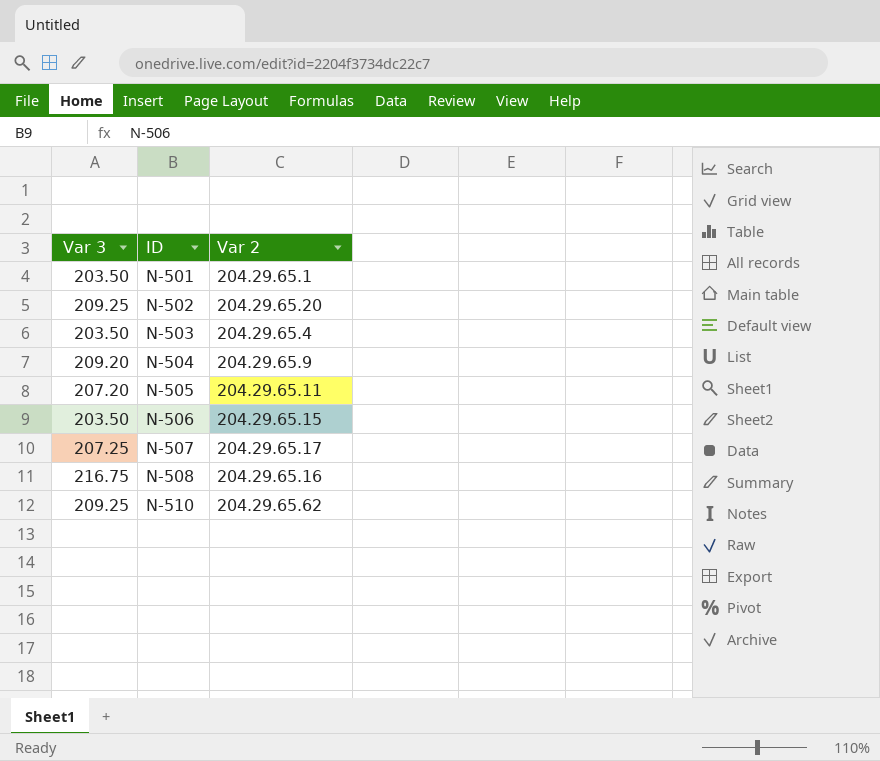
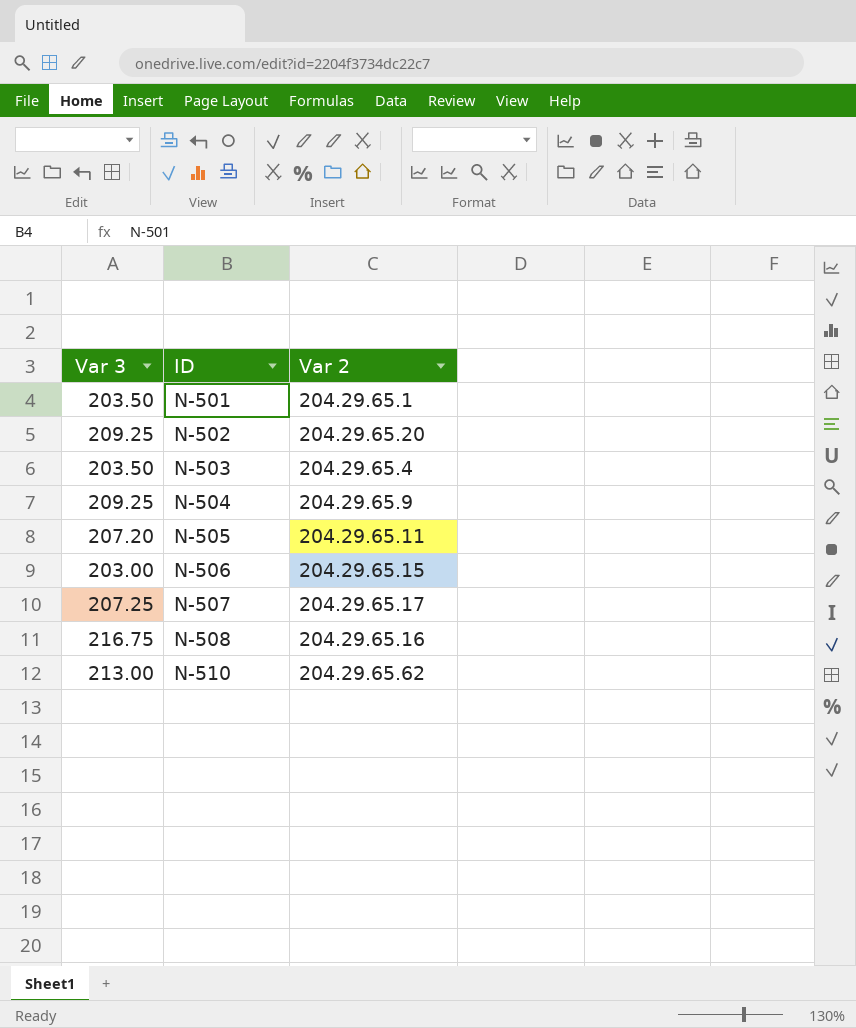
N-504 | Var 3: 209.20 -> 209.25
N-506 | Var 3: 203.50 -> 203.00
N-510 | Var 3: 209.25 -> 213.00

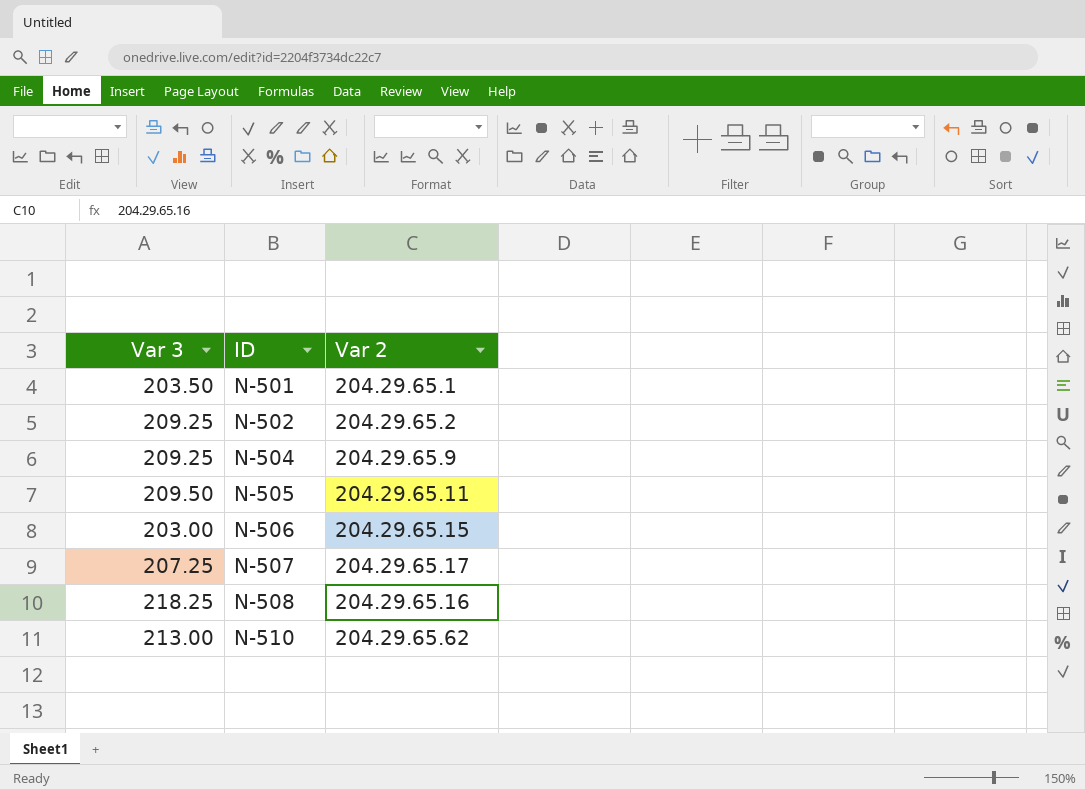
row N-503: 203.50 | 204.29.65.4 -> none
N-502 | Var 2: 204.29.65.20 -> 204.29.65.2
N-505 | Var 3: 207.20 -> 209.50
N-508 | Var 3: 216.75 -> 218.25

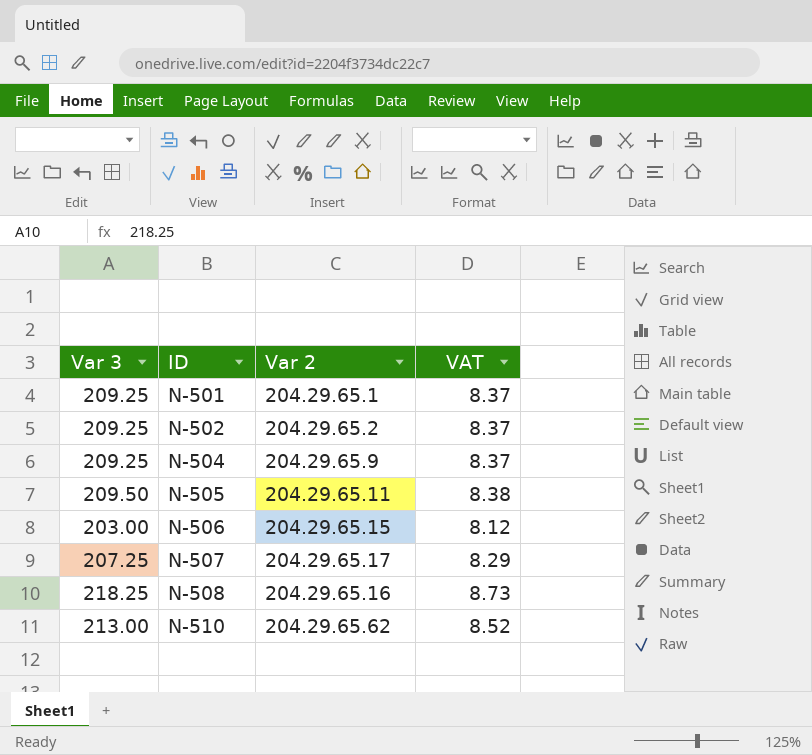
column VAT | formula: none -> [Var 3] * 0.04
N-501 | Var 3: 203.50 -> 209.25

